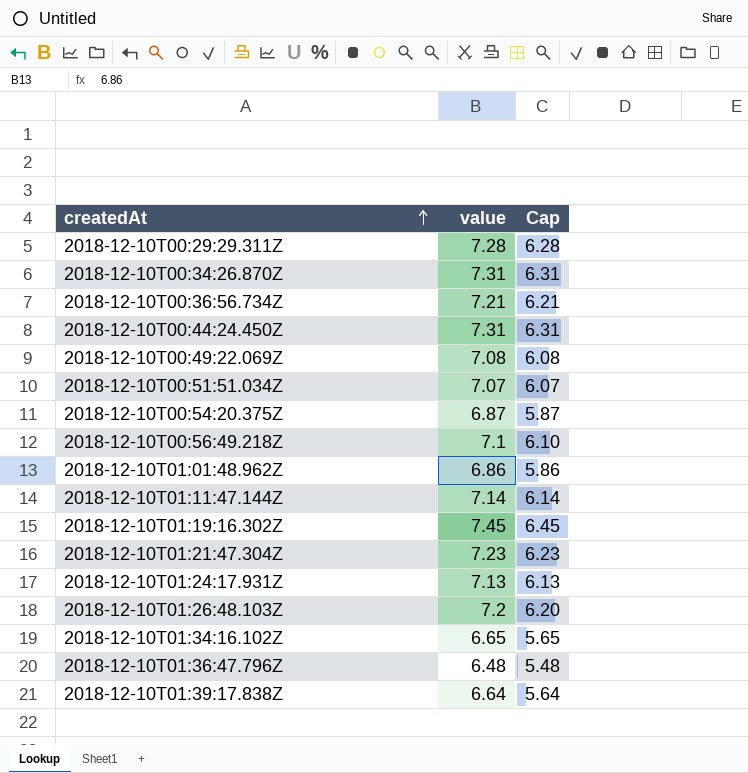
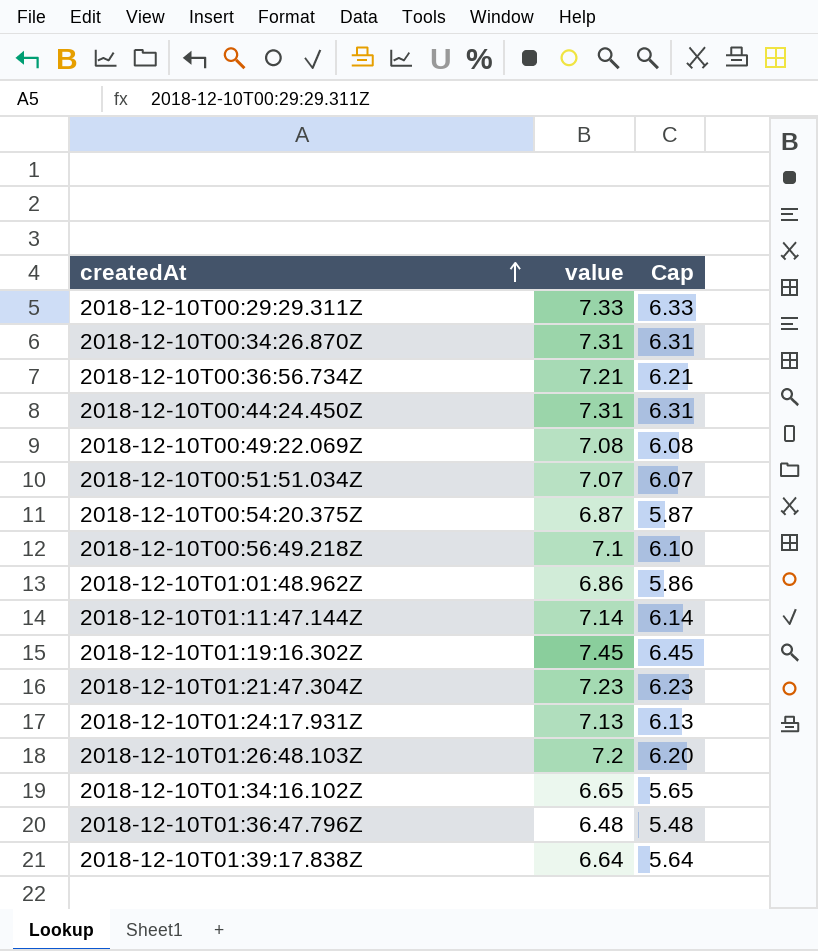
2018-12-10T00:29:29.311Z | value: 7.28 -> 7.33
2018-12-10T00:29:29.311Z | Cap: 6.28 -> 6.33

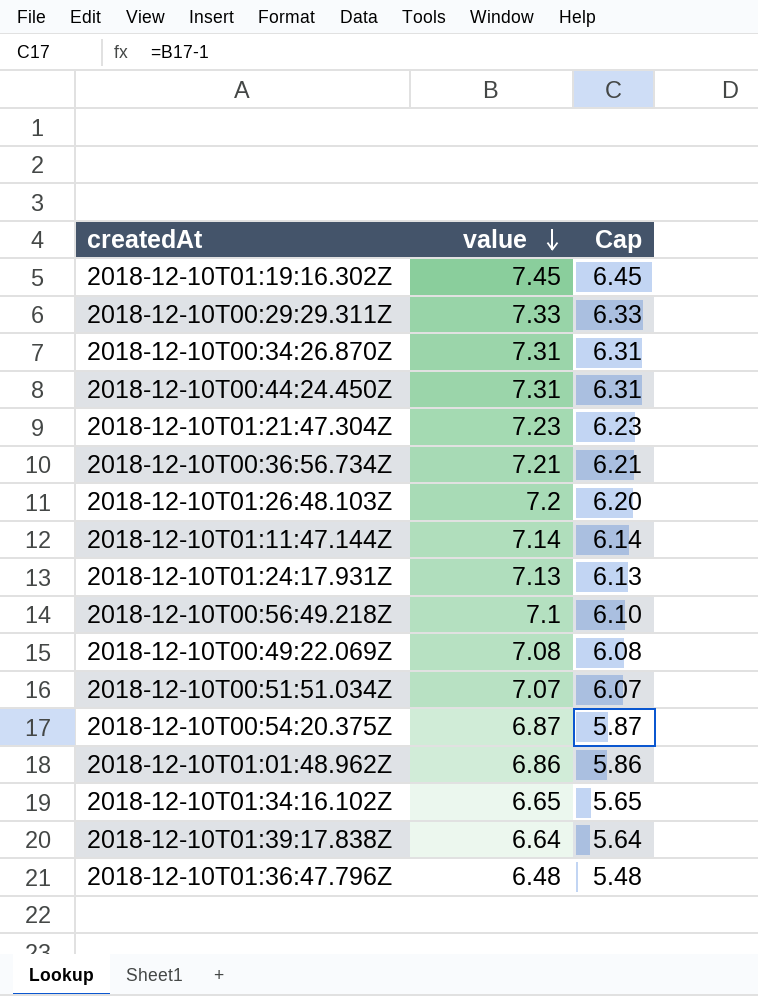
row order: createdAt ascending -> value descending

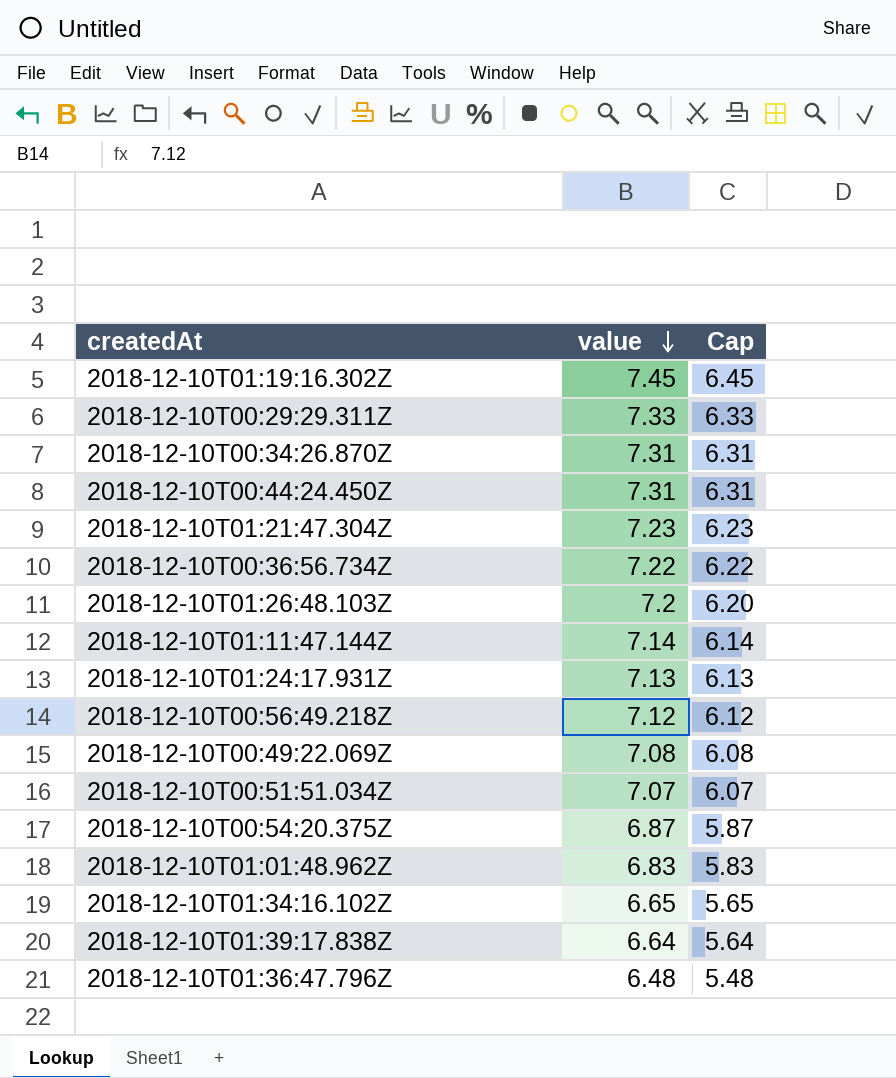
2018-12-10T00:36:56.734Z | value: 7.21 -> 7.22
2018-12-10T00:36:56.734Z | Cap: 6.21 -> 6.22
2018-12-10T00:56:49.218Z | value: 7.1 -> 7.12
2018-12-10T00:56:49.218Z | Cap: 6.10 -> 6.12
2018-12-10T01:01:48.962Z | value: 6.86 -> 6.83
2018-12-10T01:01:48.962Z | Cap: 5.86 -> 5.83

